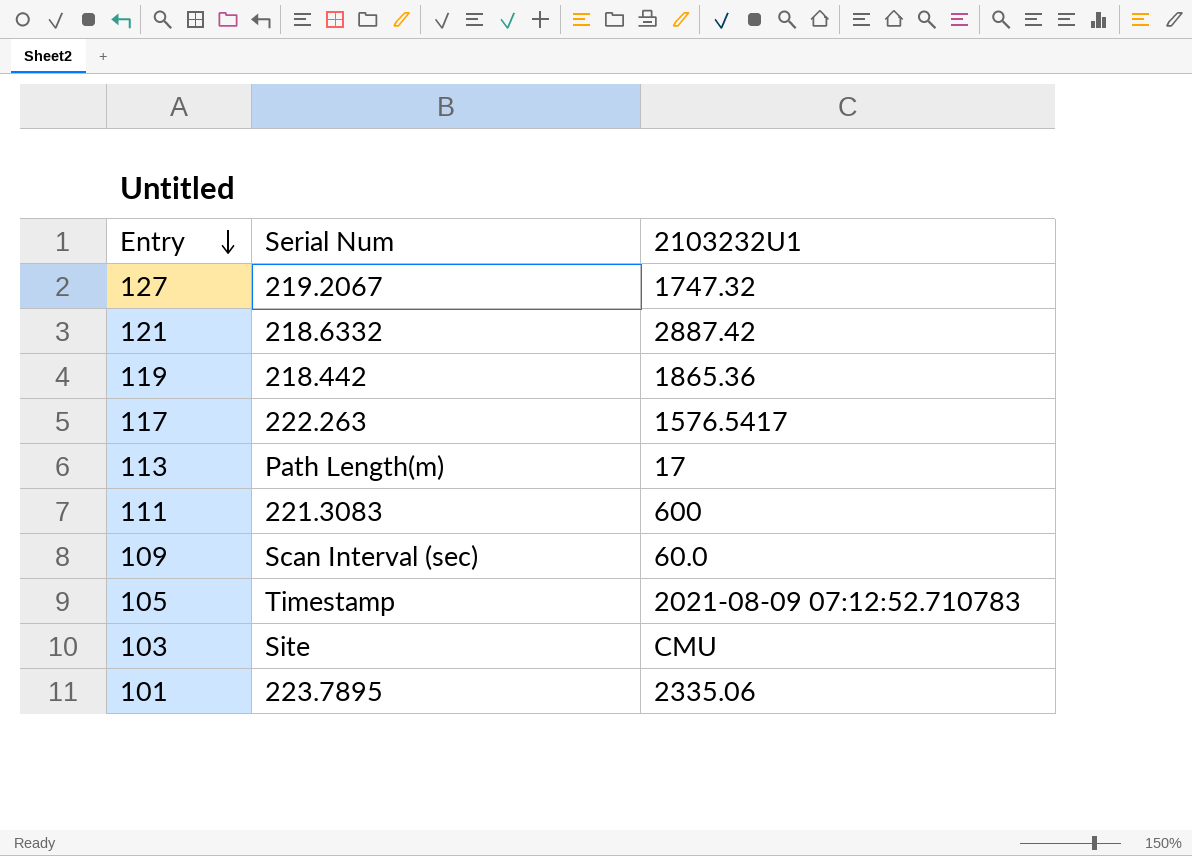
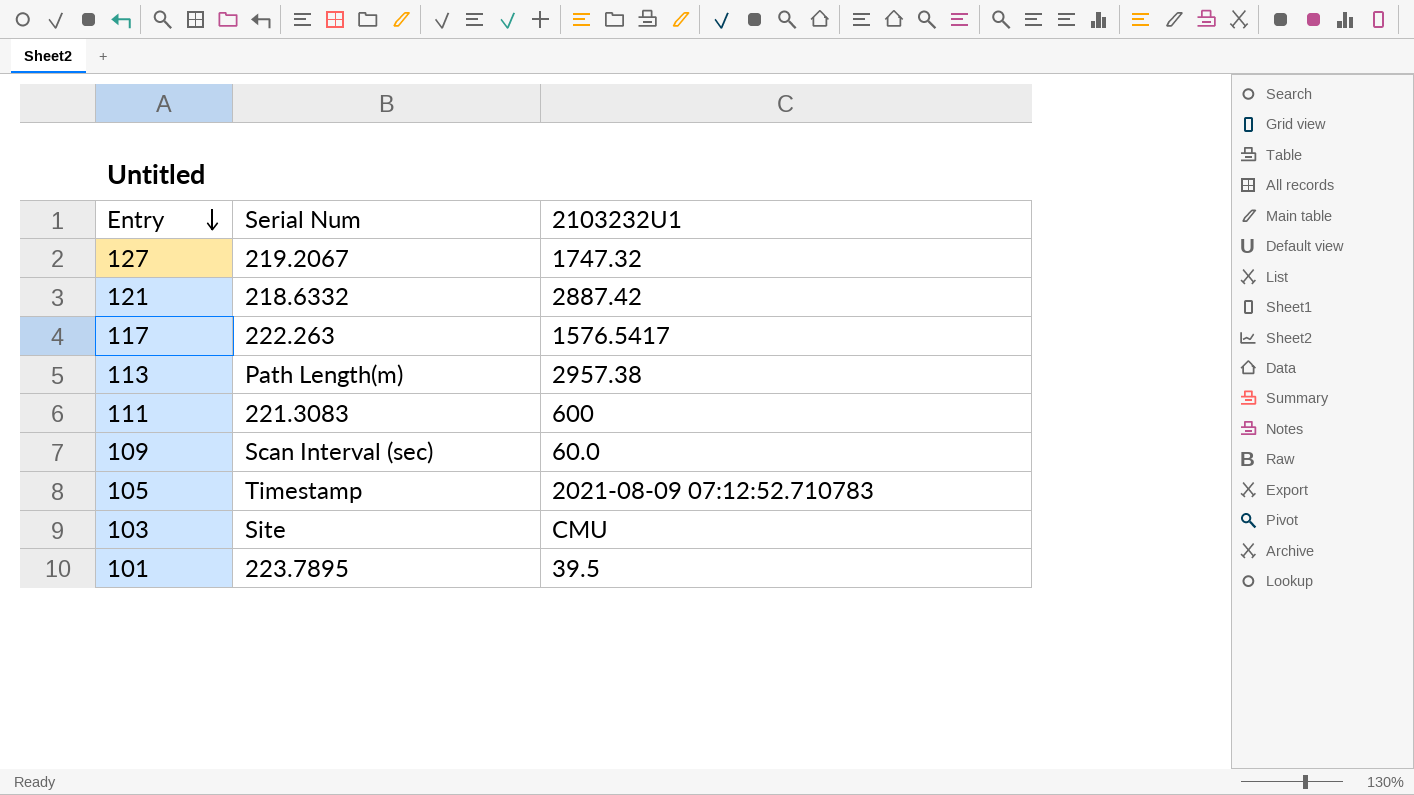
row 119: 218.442 | 1865.36 -> none
113 | 2103232U1: 17 -> 2957.38
101 | 2103232U1: 2335.06 -> 39.5

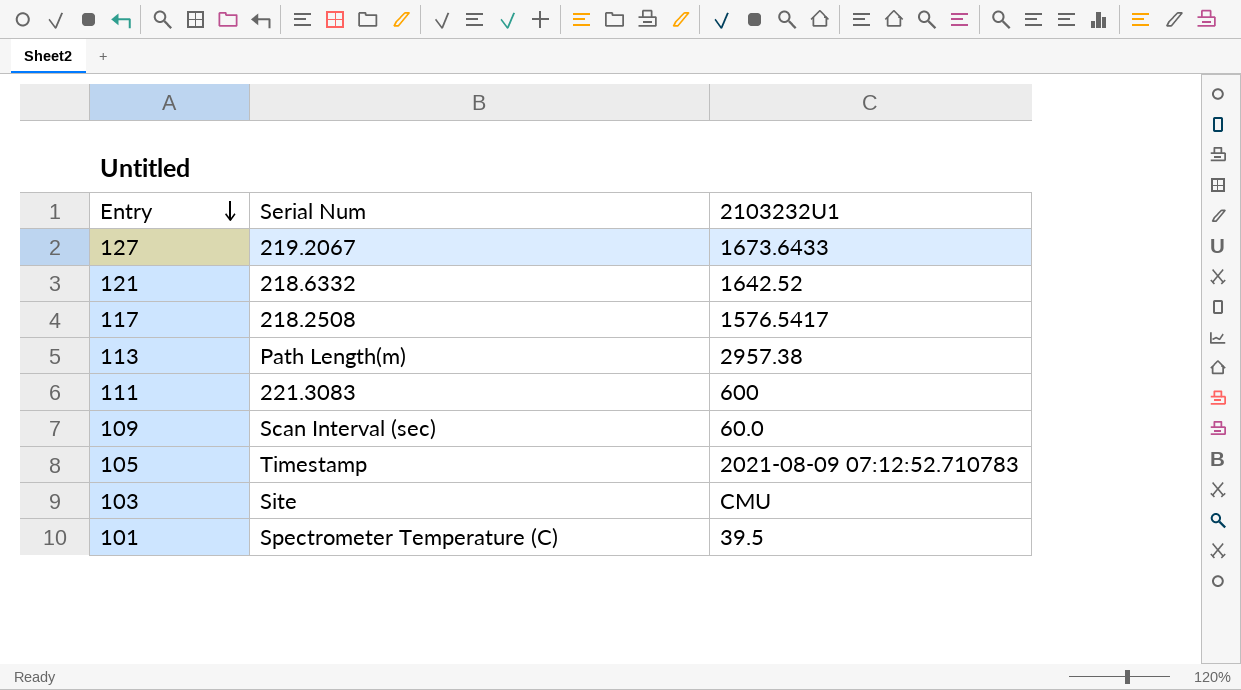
127 | 2103232U1: 1747.32 -> 1673.6433
121 | 2103232U1: 2887.42 -> 1642.52
117 | Serial Num: 222.263 -> 218.2508
101 | Serial Num: 223.7895 -> Spectrometer Temperature (C)

